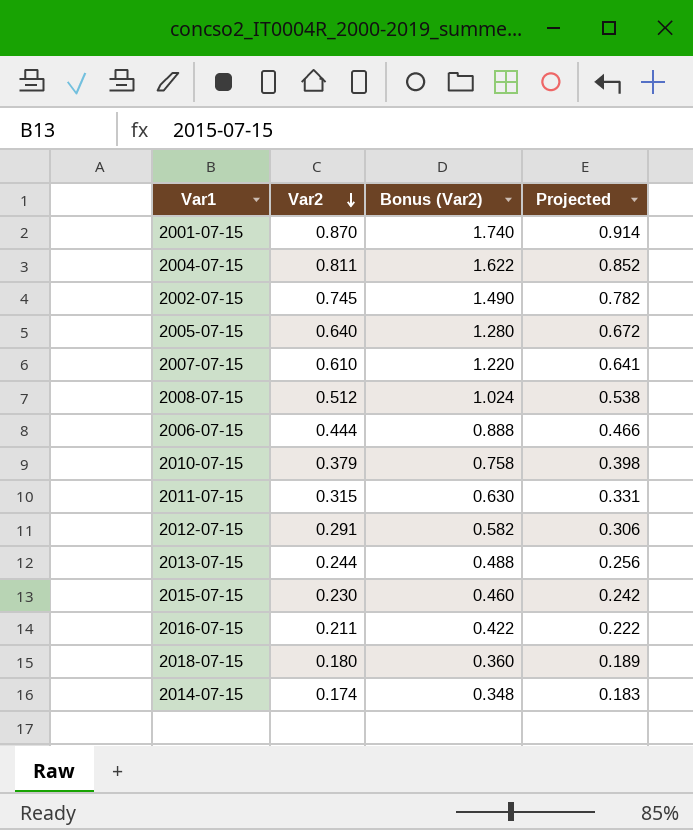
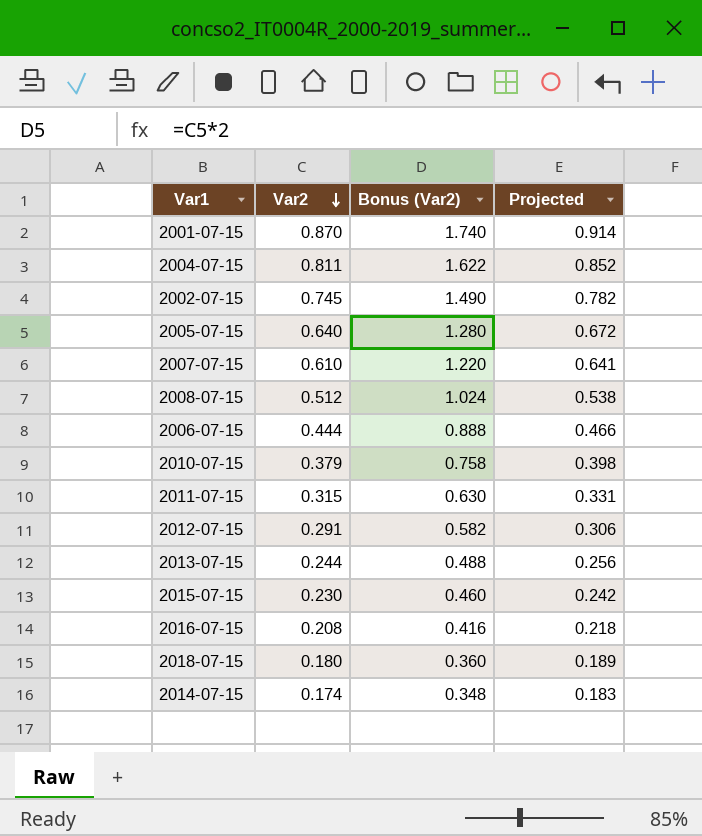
2016-07-15 | Var2: 0.211 -> 0.208
2016-07-15 | Bonus (Var2): 0.422 -> 0.416
2016-07-15 | Projected: 0.222 -> 0.218

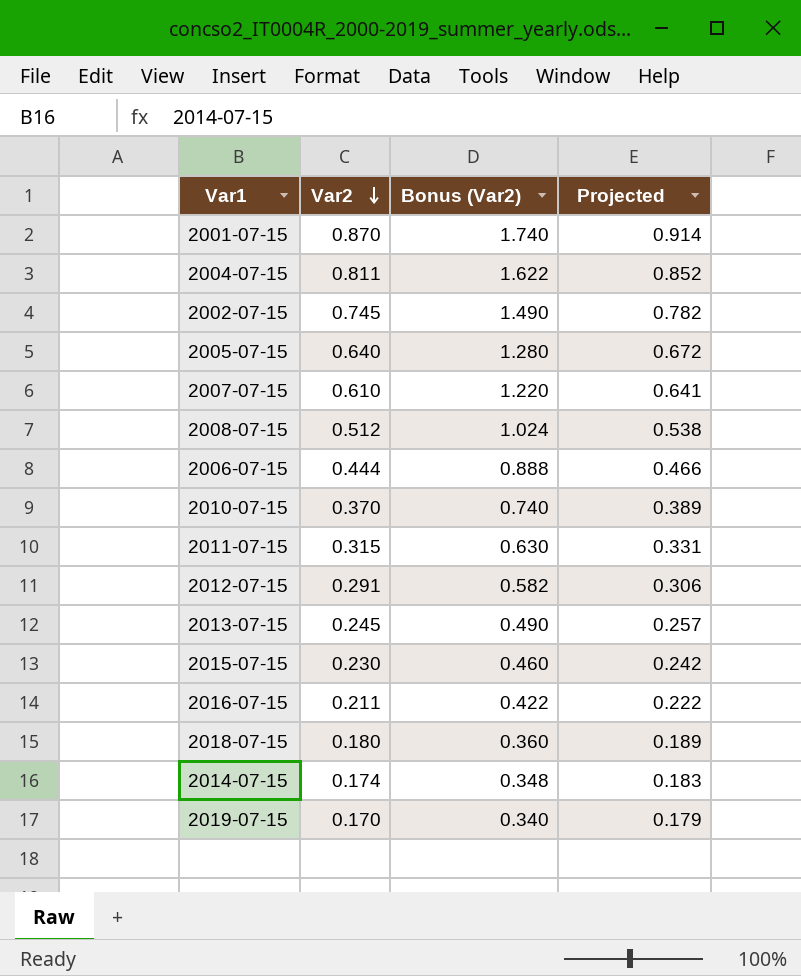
2010-07-15 | Var2: 0.379 -> 0.370
2010-07-15 | Bonus (Var2): 0.758 -> 0.740
2010-07-15 | Projected: 0.398 -> 0.389
2013-07-15 | Var2: 0.244 -> 0.245
2013-07-15 | Bonus (Var2): 0.488 -> 0.490
2013-07-15 | Projected: 0.256 -> 0.257
2016-07-15 | Var2: 0.208 -> 0.211
2016-07-15 | Bonus (Var2): 0.416 -> 0.422
2016-07-15 | Projected: 0.218 -> 0.222
row 2019-07-15: none -> 0.170 | 0.340 | 0.179

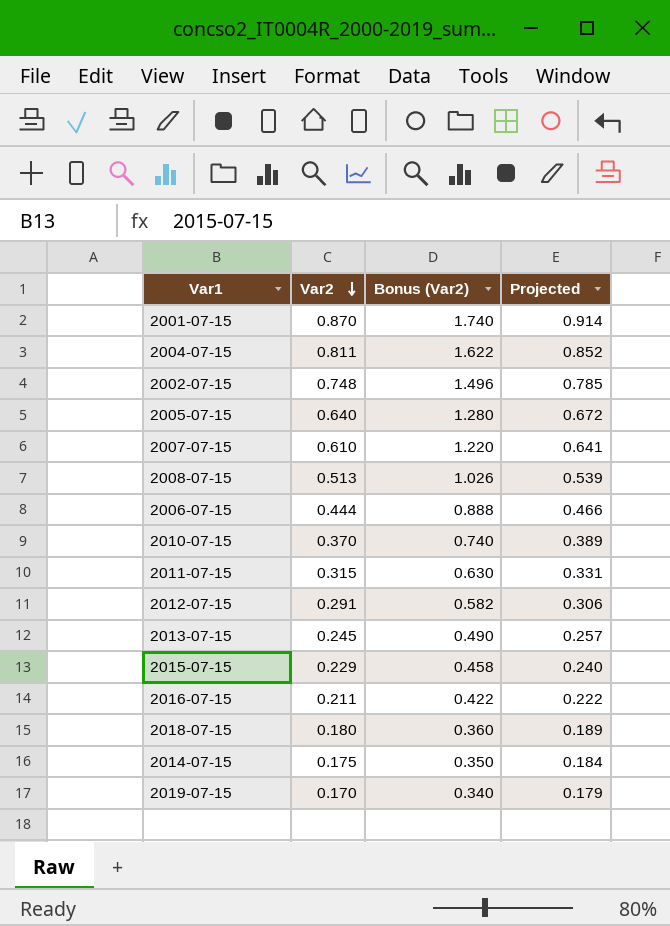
2002-07-15 | Var2: 0.745 -> 0.748
2002-07-15 | Bonus (Var2): 1.490 -> 1.496
2002-07-15 | Projected: 0.782 -> 0.785
2008-07-15 | Var2: 0.512 -> 0.513
2008-07-15 | Bonus (Var2): 1.024 -> 1.026
2008-07-15 | Projected: 0.538 -> 0.539
2015-07-15 | Var2: 0.230 -> 0.229
2015-07-15 | Bonus (Var2): 0.460 -> 0.458
2015-07-15 | Projected: 0.242 -> 0.240
2014-07-15 | Var2: 0.174 -> 0.175
2014-07-15 | Bonus (Var2): 0.348 -> 0.350
2014-07-15 | Projected: 0.183 -> 0.184

